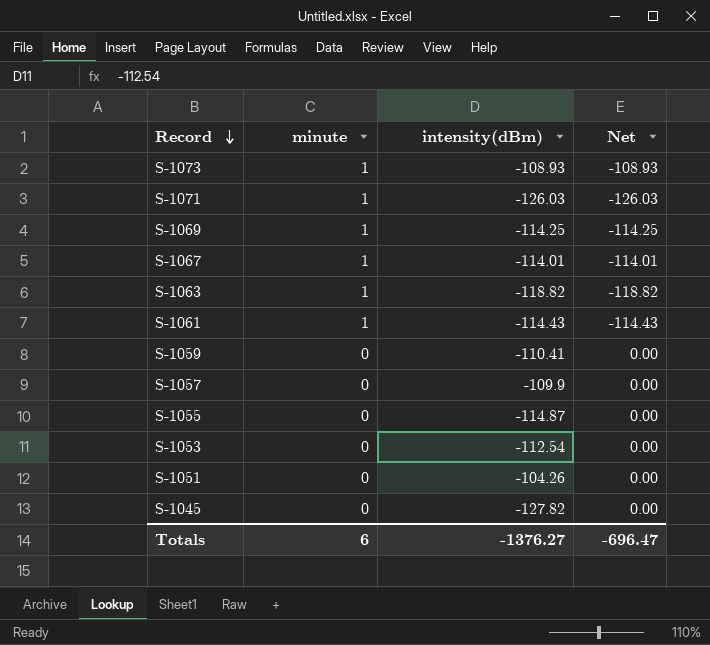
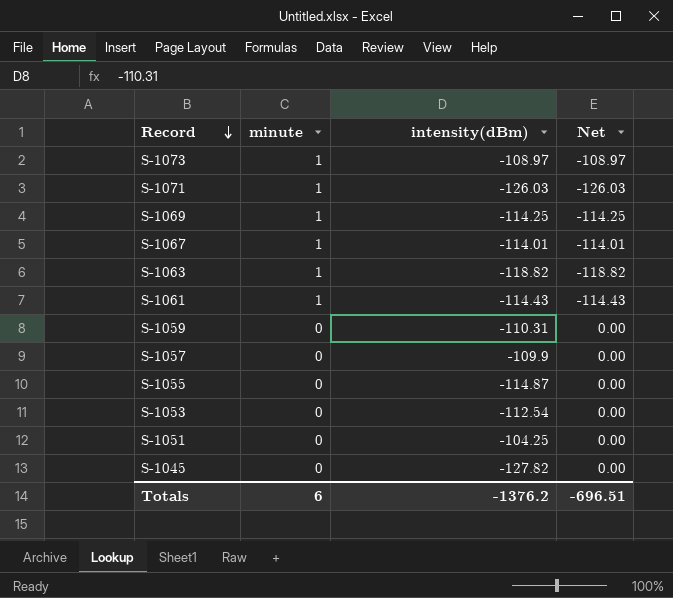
S-1073 | intensity(dBm): -108.93 -> -108.97
S-1073 | Net: -108.93 -> -108.97
S-1059 | intensity(dBm): -110.41 -> -110.31
S-1051 | intensity(dBm): -104.26 -> -104.25
Totals | intensity(dBm): -1376.27 -> -1376.2
Totals | Net: -696.47 -> -696.51

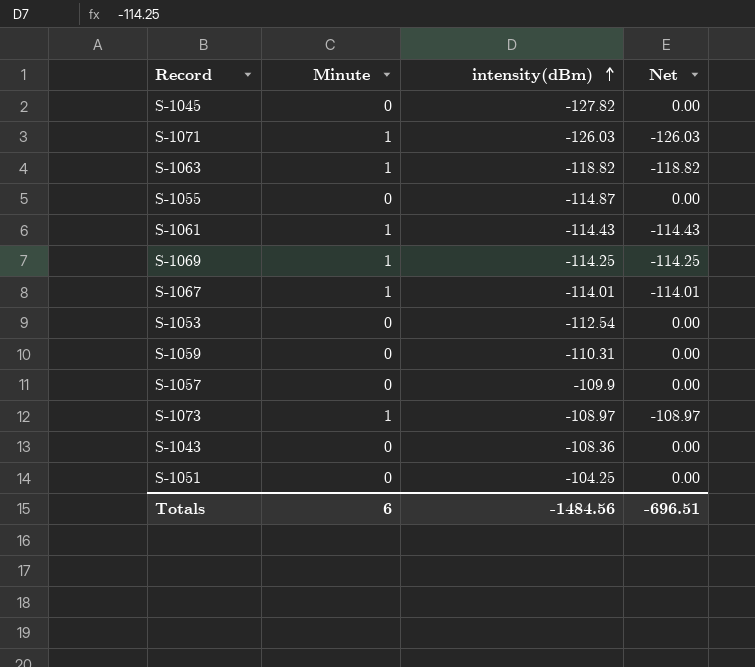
row order: Record descending -> intensity(dBm) ascending
column name: minute -> Minute
row S-1043: none -> 0 | -108.36 | 0.00
Totals | intensity(dBm): -1376.2 -> -1484.56

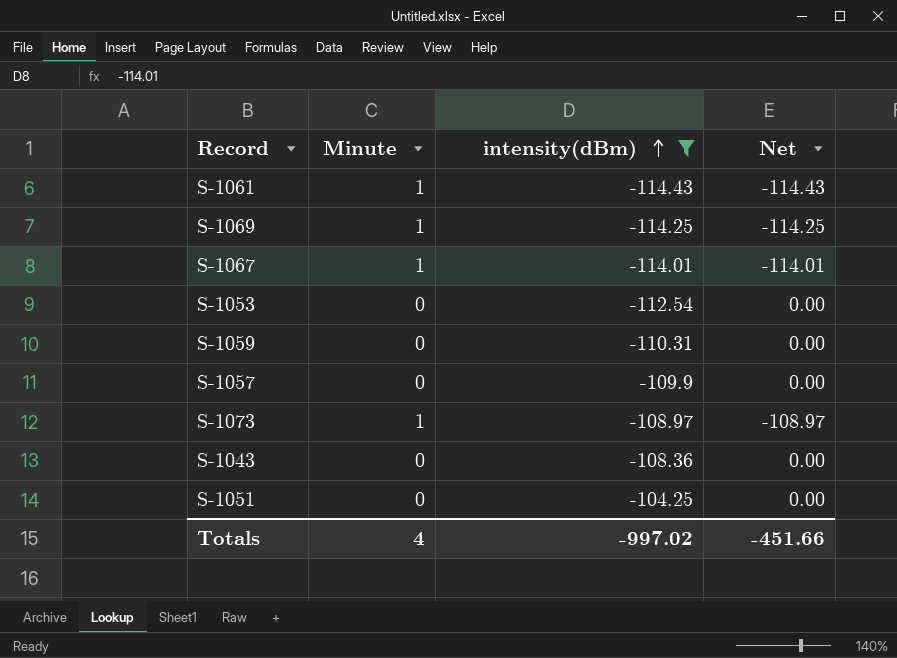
filter: none -> intensity(dBm) >= -114.43
Totals | Minute: 6 -> 4
Totals | intensity(dBm): -1484.56 -> -997.02
Totals | Net: -696.51 -> -451.66

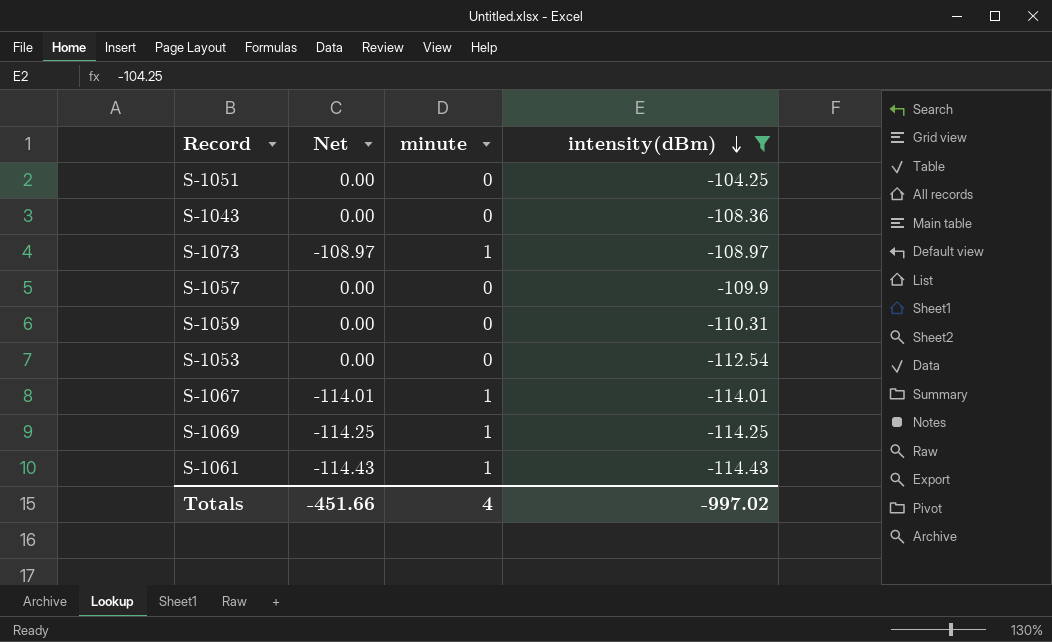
row order: intensity(dBm) ascending -> intensity(dBm) descending
column Net | position: 4 -> 2
column name: Minute -> minute

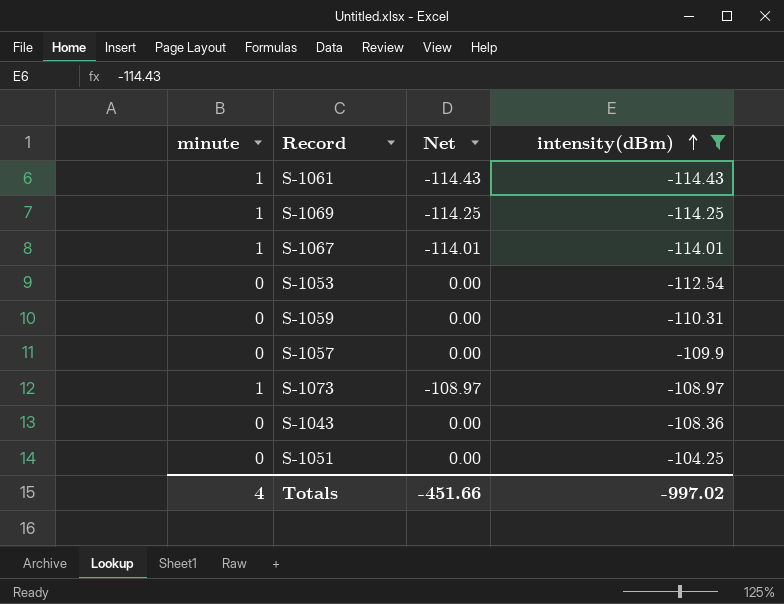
row order: intensity(dBm) descending -> intensity(dBm) ascending
column minute | position: 3 -> 1

